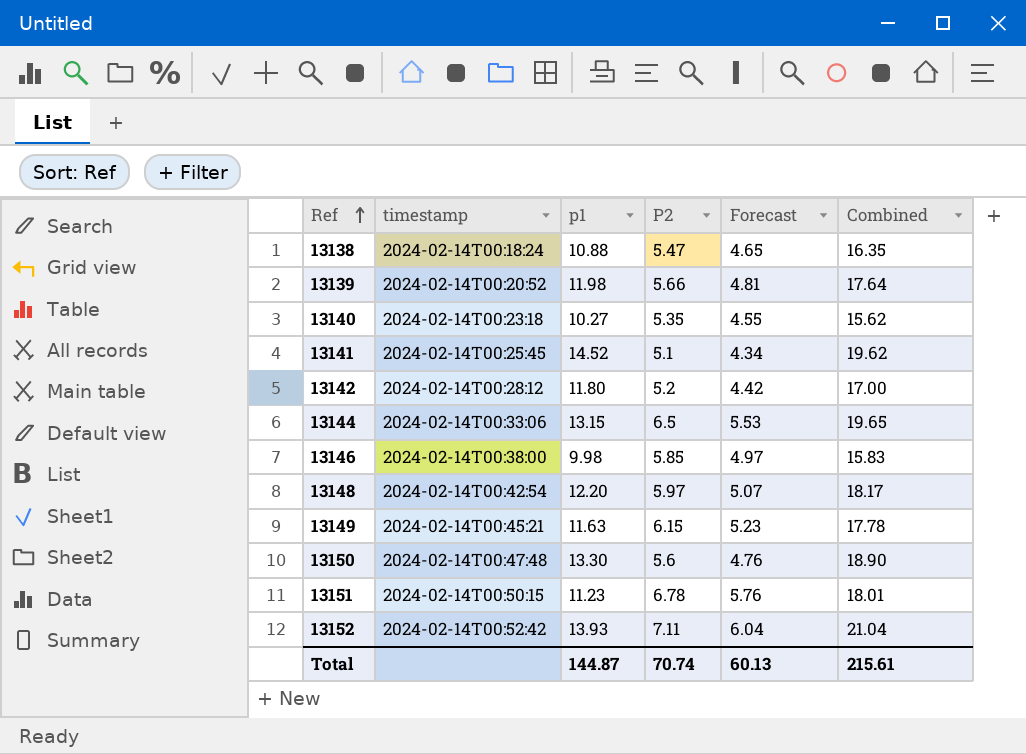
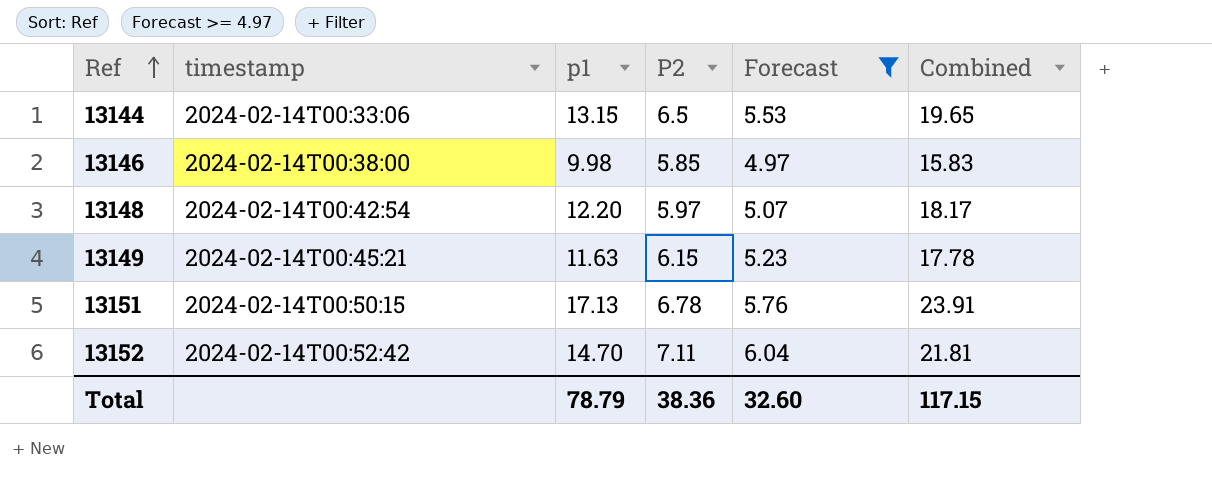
filter: none -> Forecast >= 4.97
13151 | p1: 11.23 -> 17.13
13151 | Combined: 18.01 -> 23.91
13152 | p1: 13.93 -> 14.70
13152 | Combined: 21.04 -> 21.81
Total | p1: 144.87 -> 78.79
Total | P2: 70.74 -> 38.36
Total | Forecast: 60.13 -> 32.60
Total | Combined: 215.61 -> 117.15

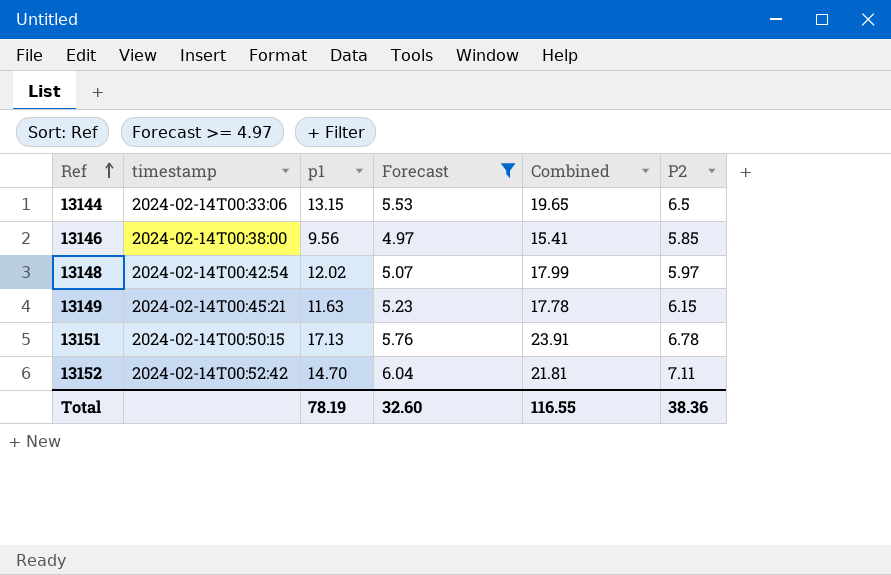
column P2 | position: 4 -> 6
13146 | p1: 9.98 -> 9.56
13146 | Combined: 15.83 -> 15.41
13148 | p1: 12.20 -> 12.02
13148 | Combined: 18.17 -> 17.99
Total | p1: 78.79 -> 78.19
Total | Combined: 117.15 -> 116.55

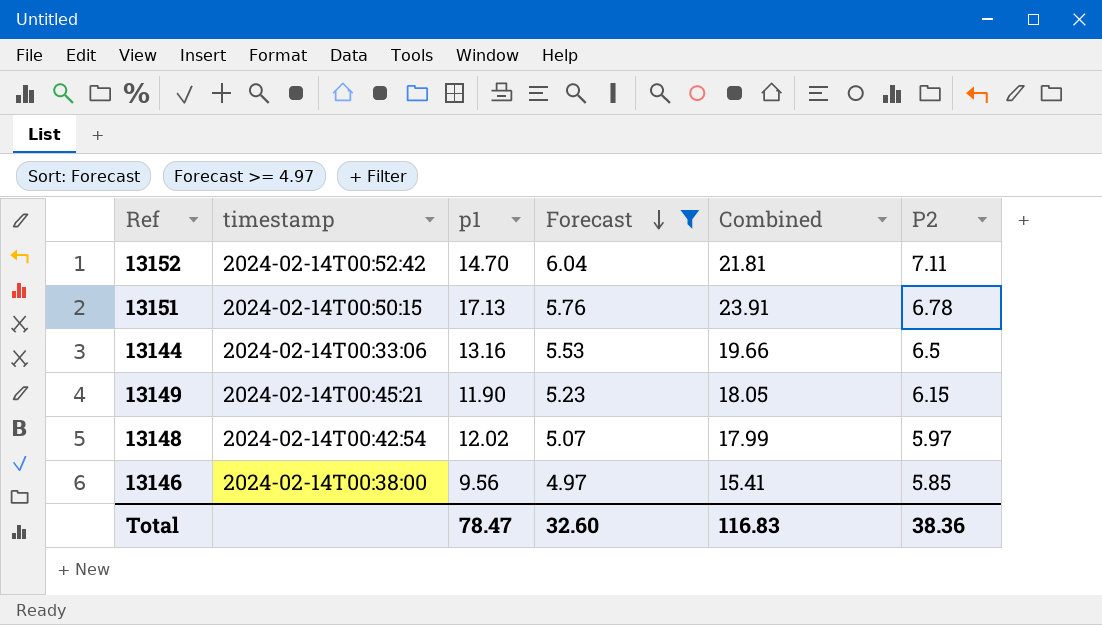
row order: Ref ascending -> Forecast descending
13144 | p1: 13.15 -> 13.16
13144 | Combined: 19.65 -> 19.66
13149 | p1: 11.63 -> 11.90
13149 | Combined: 17.78 -> 18.05
Total | p1: 78.19 -> 78.47
Total | Combined: 116.55 -> 116.83

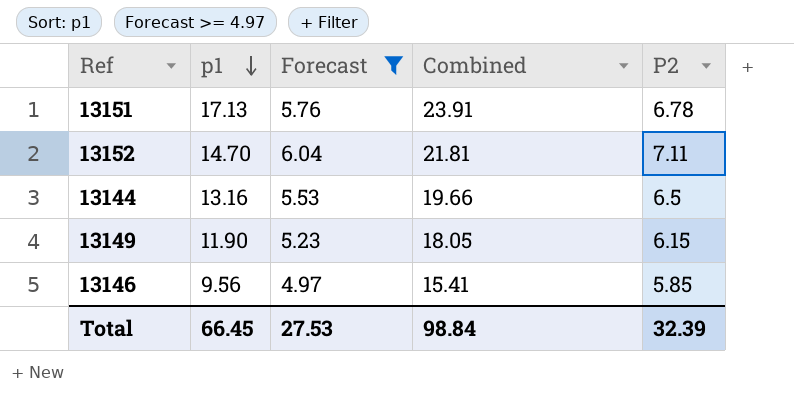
row order: Forecast descending -> p1 descending
column timestamp | position: 2 -> none
row 13148: 2024-02-14T00:42:54 | 12.02 | 5.07 | 17.99 | 5.97 -> none
Total | p1: 78.47 -> 66.45
Total | Forecast: 32.60 -> 27.53
Total | Combined: 116.83 -> 98.84
Total | P2: 38.36 -> 32.39

